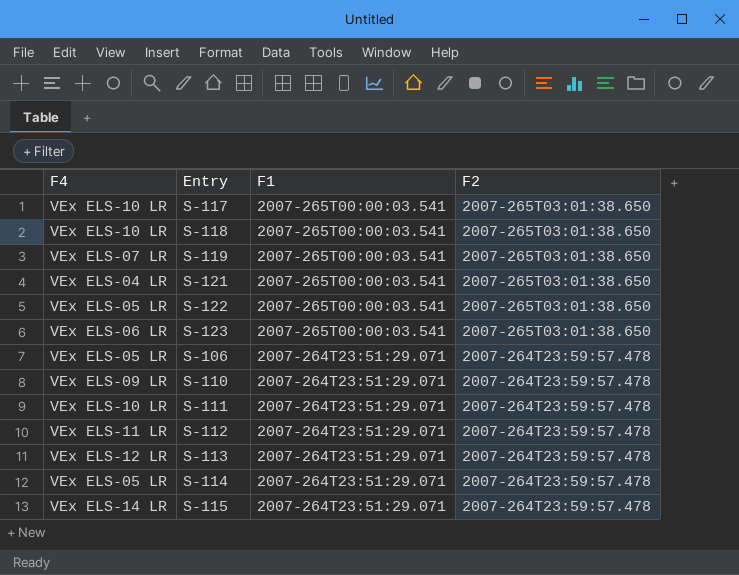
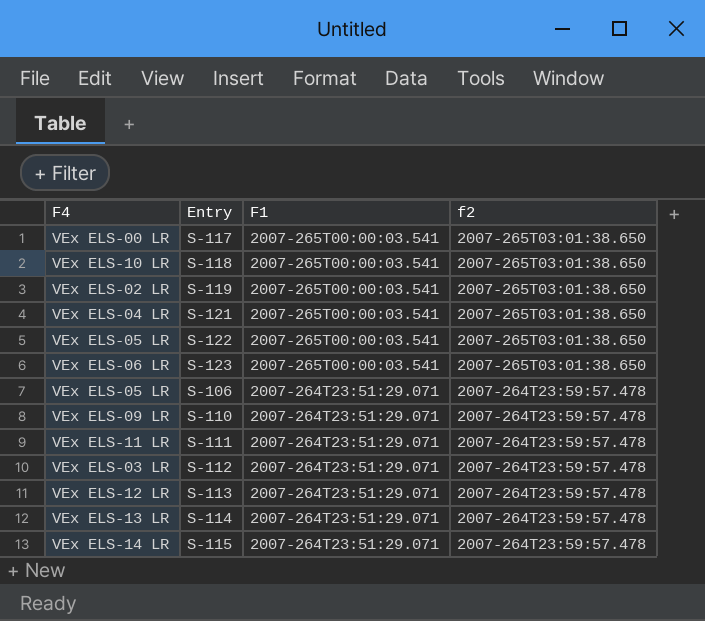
column name: F2 -> f2
S-117 | F4: VEx ELS-10 LR -> VEx ELS-00 LR
S-119 | F4: VEx ELS-07 LR -> VEx ELS-02 LR
S-111 | F4: VEx ELS-10 LR -> VEx ELS-11 LR
S-112 | F4: VEx ELS-11 LR -> VEx ELS-03 LR
S-114 | F4: VEx ELS-05 LR -> VEx ELS-13 LR

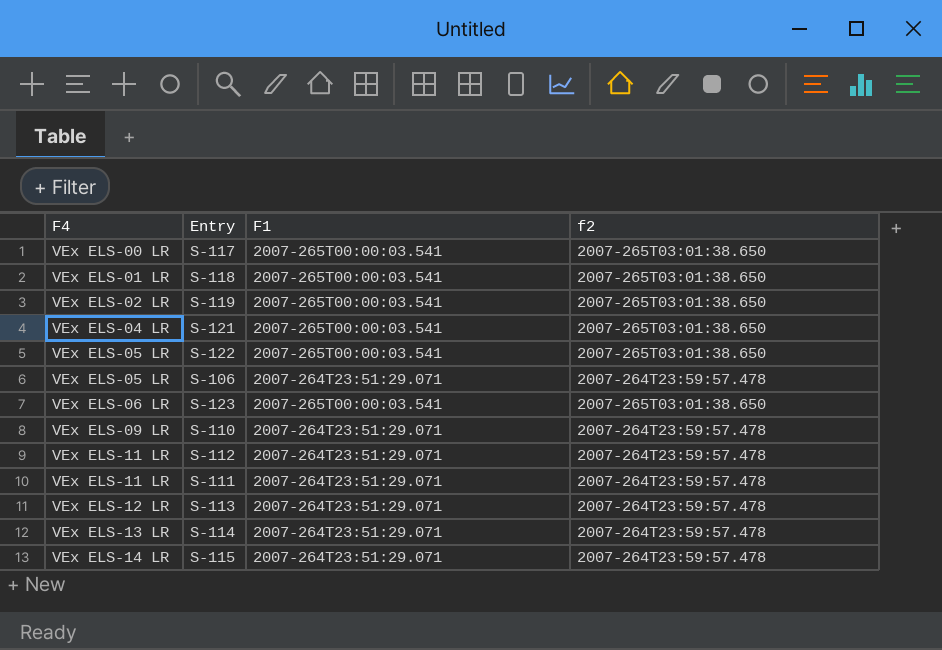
row order: F1 descending -> F4 ascending
S-118 | F4: VEx ELS-10 LR -> VEx ELS-01 LR
S-112 | F4: VEx ELS-03 LR -> VEx ELS-11 LR

